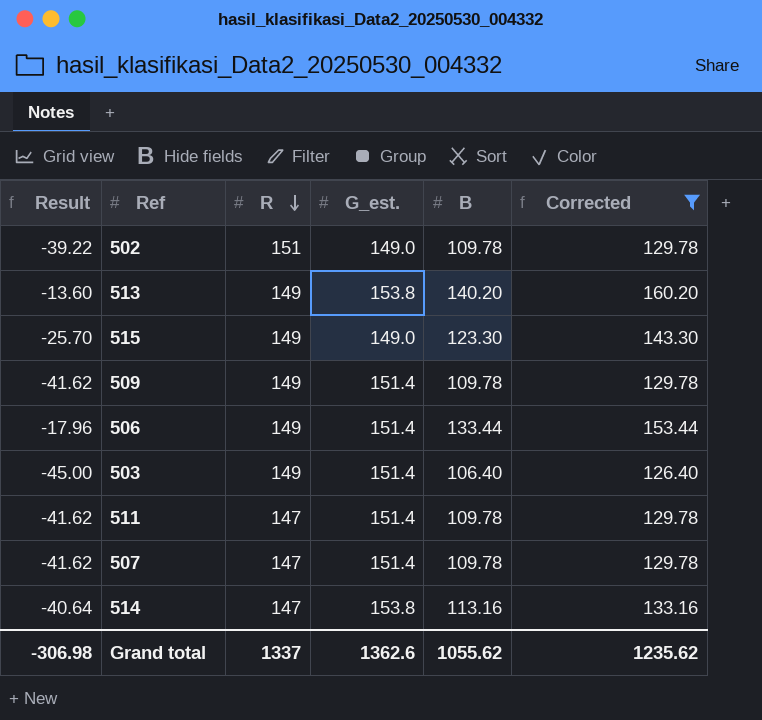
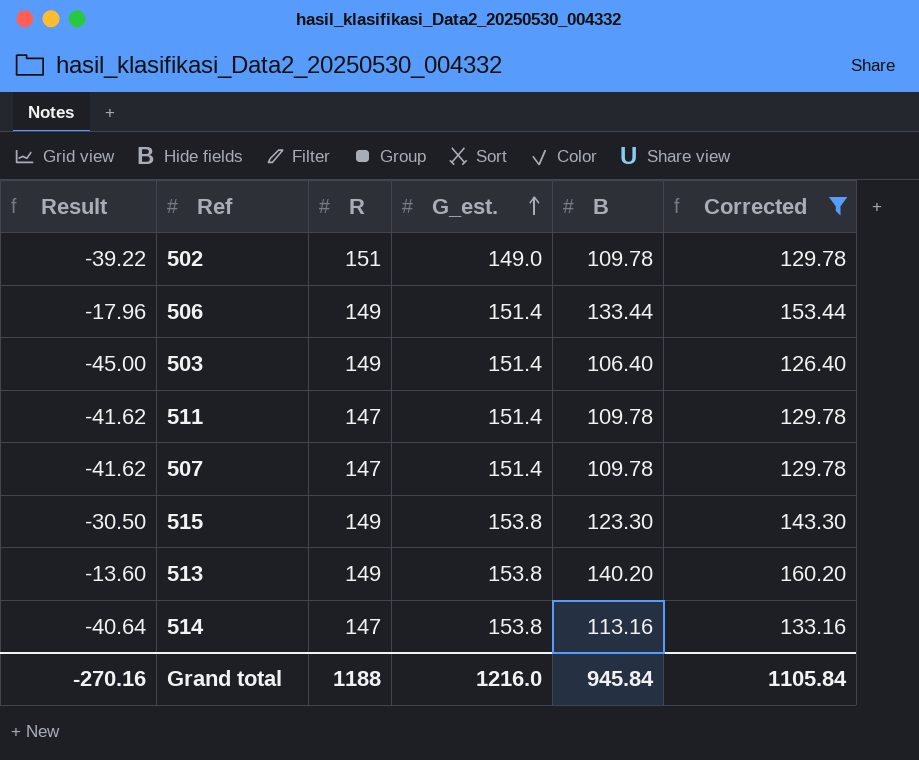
row order: R descending -> G_est. ascending
row 509: -41.62 | 149 | 151.4 | 109.78 | 129.78 -> none
515 | Result: -25.70 -> -30.50
515 | G_est.: 149.0 -> 153.8
Grand total | Result: -306.98 -> -270.16
Grand total | R: 1337 -> 1188
Grand total | G_est.: 1362.6 -> 1216.0
Grand total | B: 1055.62 -> 945.84
Grand total | Corrected: 1235.62 -> 1105.84

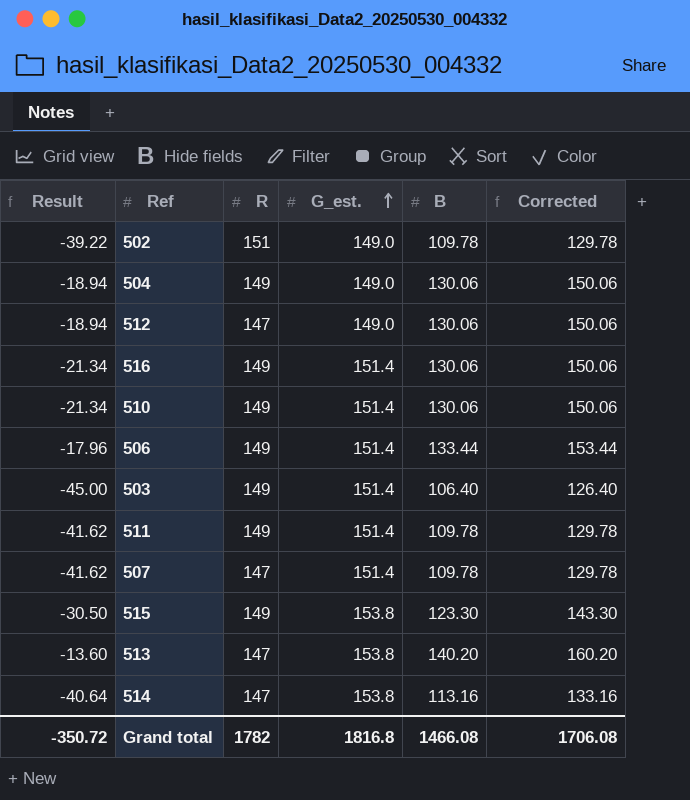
filter: Corrected != 150.06 -> none
511 | R: 147 -> 149
513 | R: 149 -> 147
Grand total | Result: -270.16 -> -350.72
Grand total | R: 1188 -> 1782
Grand total | G_est.: 1216.0 -> 1816.8
Grand total | B: 945.84 -> 1466.08
Grand total | Corrected: 1105.84 -> 1706.08

